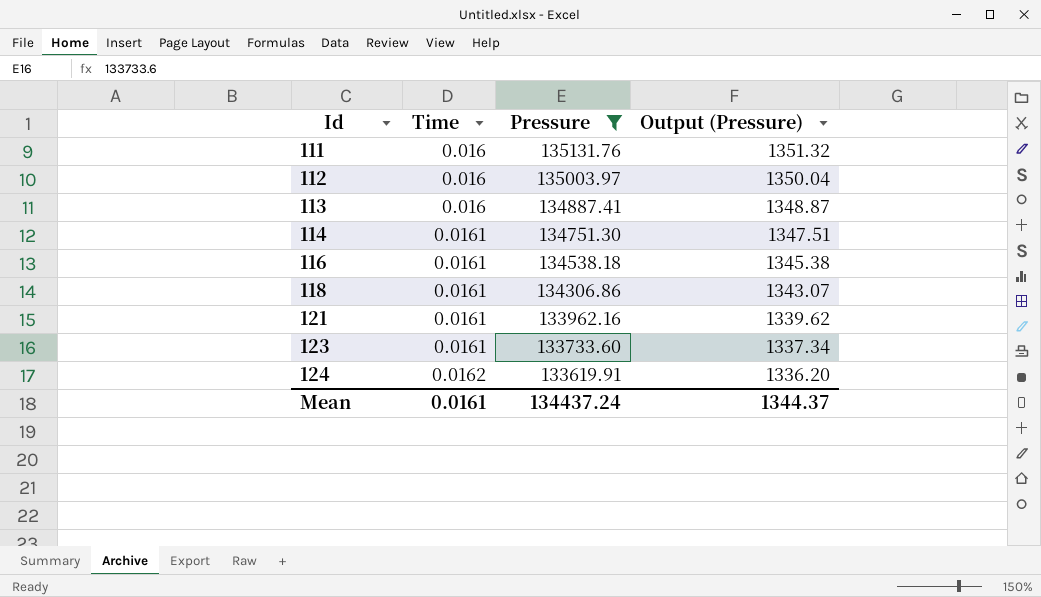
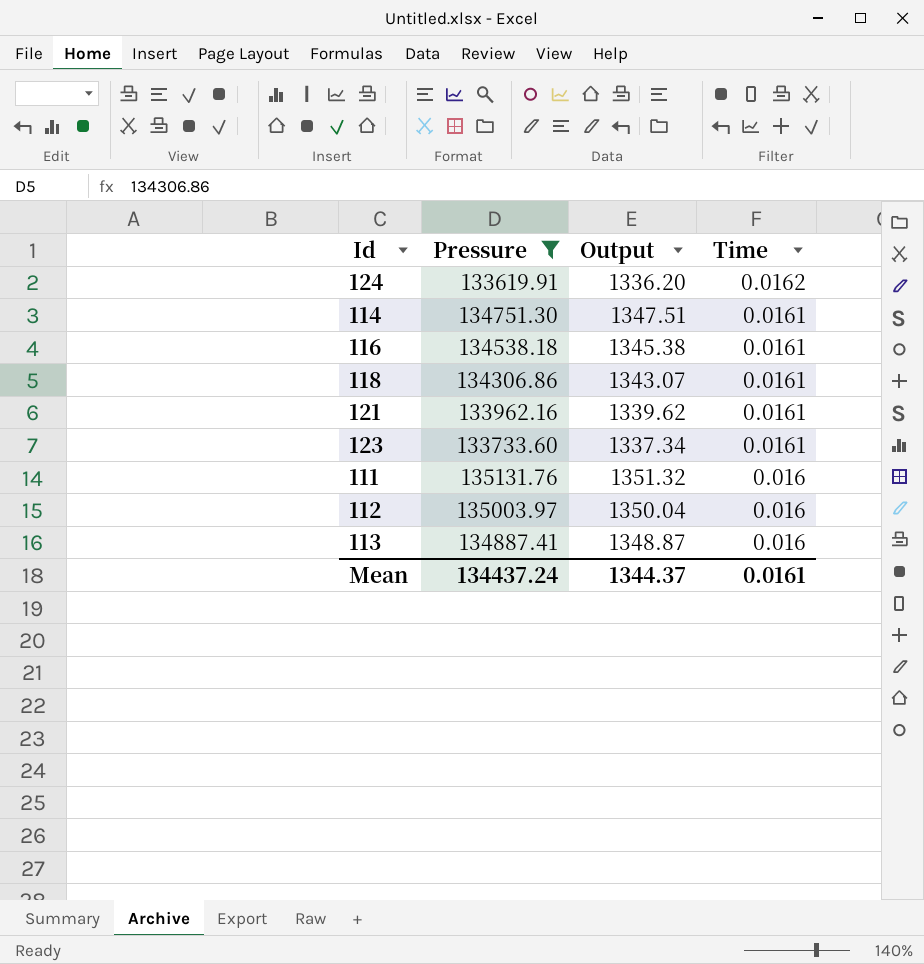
row order: Id ascending -> Time descending
column name: Output (Pressure) -> Output
column Time | position: 2 -> 4

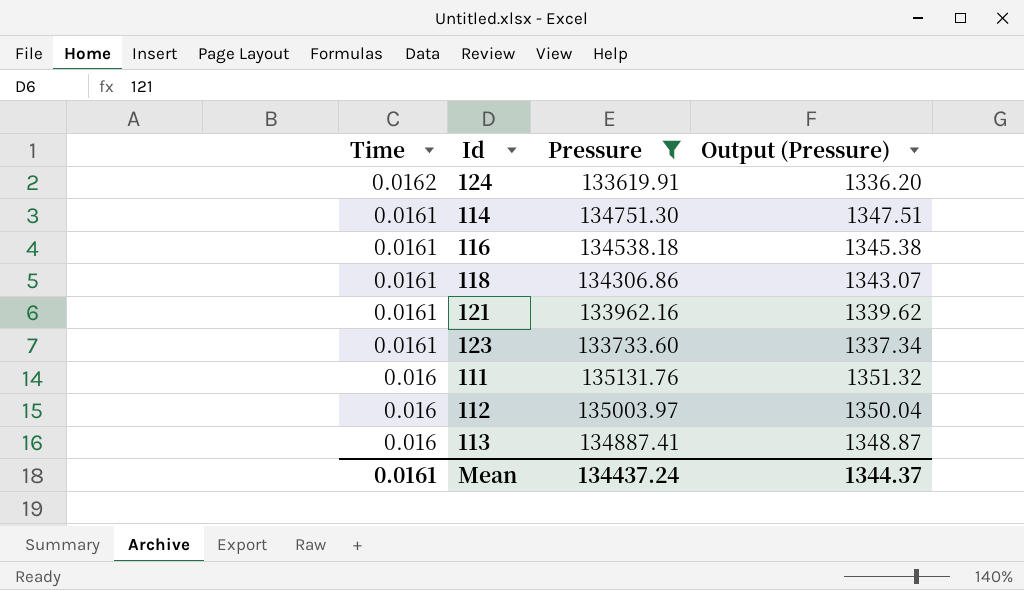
column Time | position: 4 -> 1
column name: Output -> Output (Pressure)

